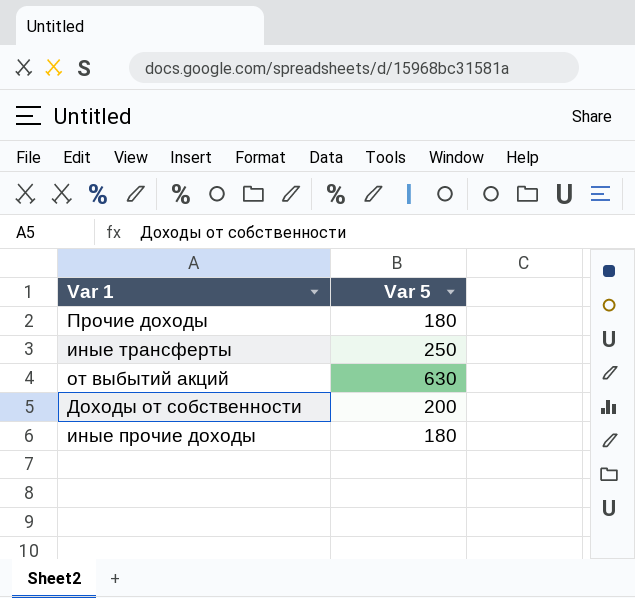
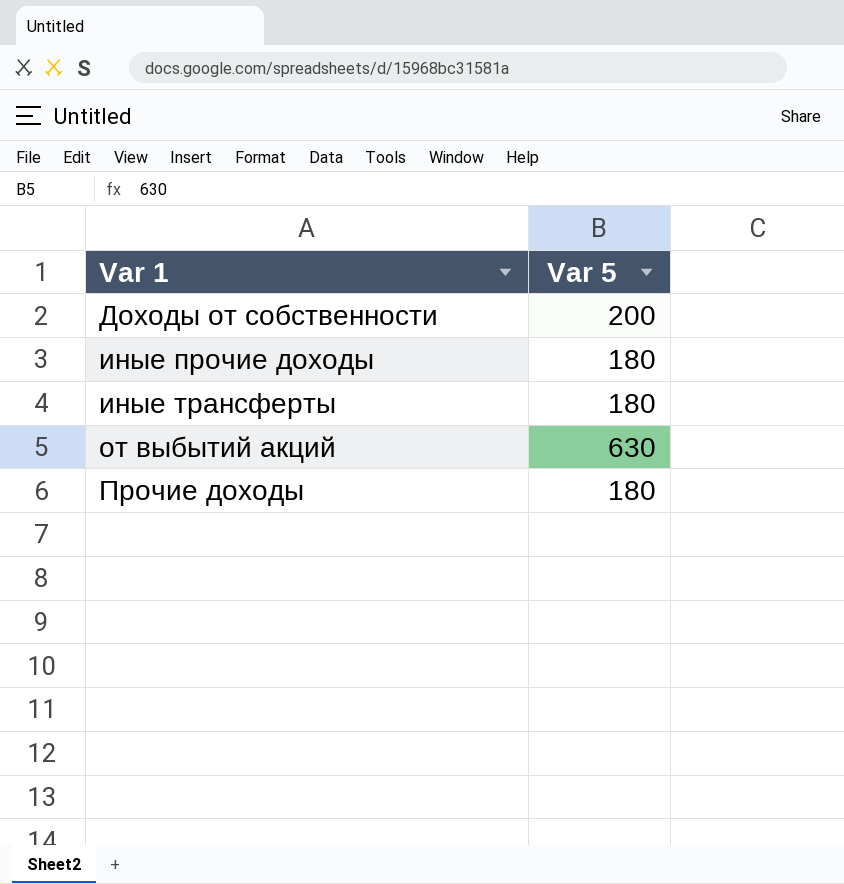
row order: none -> Var 1 ascending
иные трансферты | Var 5: 250 -> 180

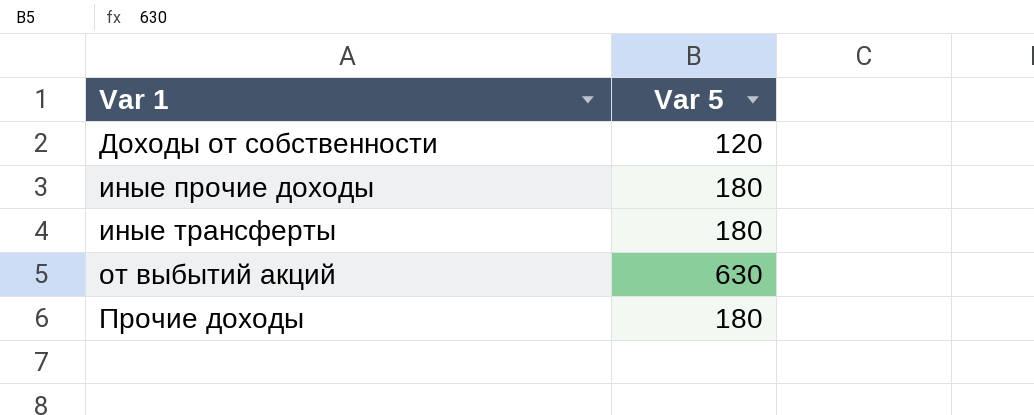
Доходы от собственности | Var 5: 200 -> 120

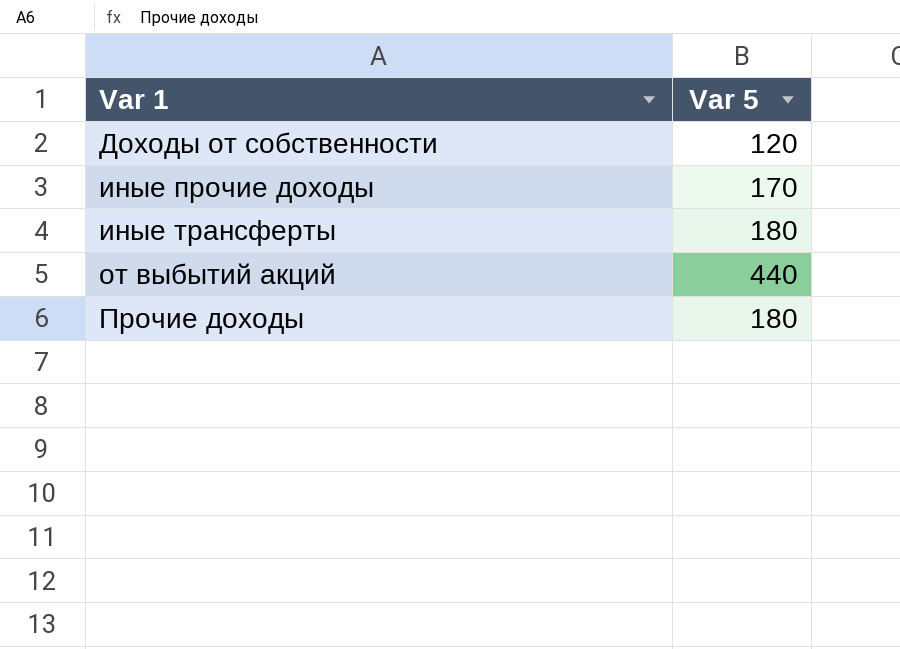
иные прочие доходы | Var 5: 180 -> 170
от выбытий акций | Var 5: 630 -> 440

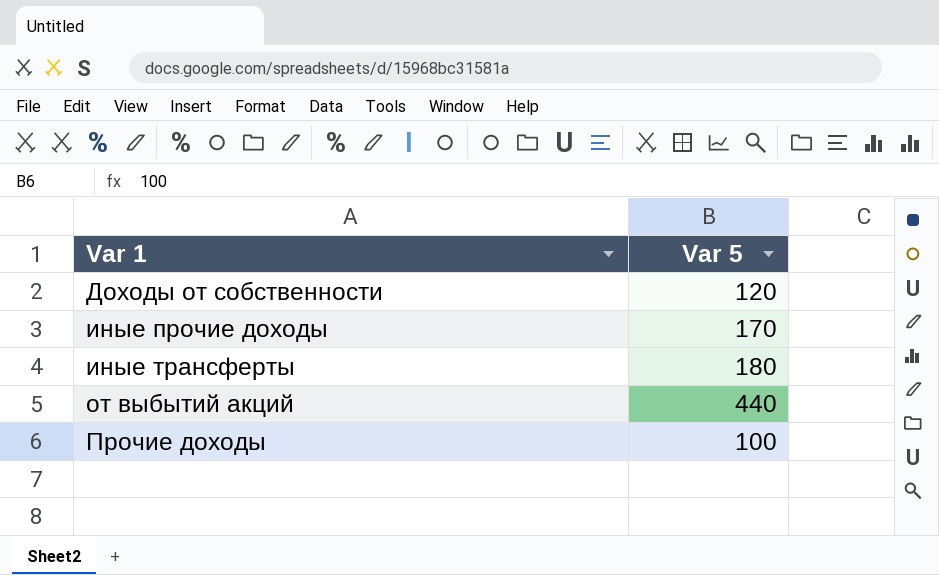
Прочие доходы | Var 5: 180 -> 100

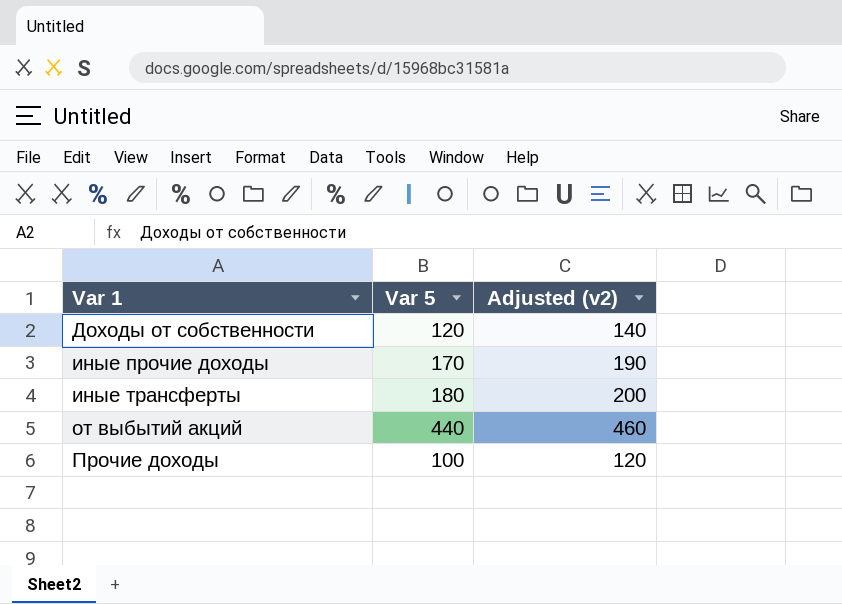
column Adjusted (v2) | formula: none -> [Var 5] + 20

